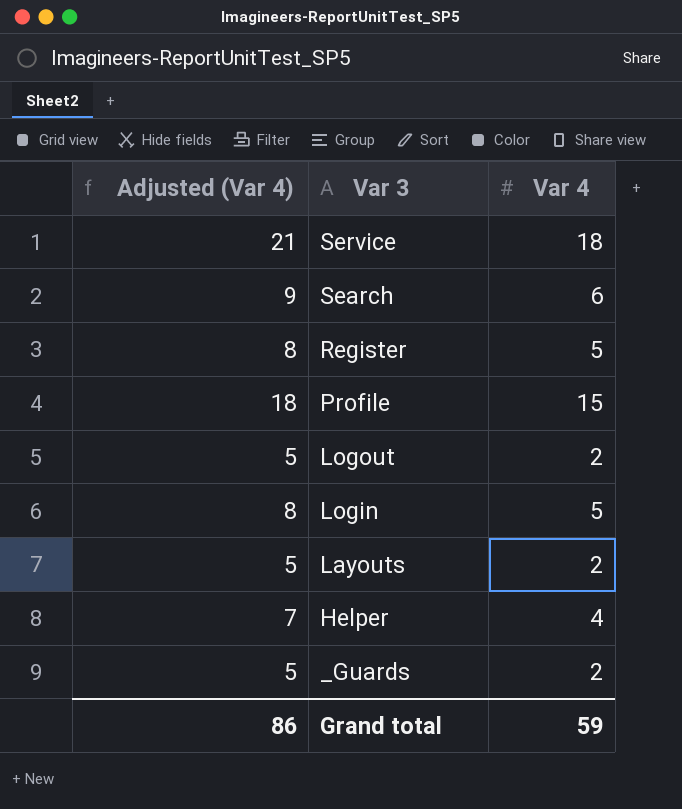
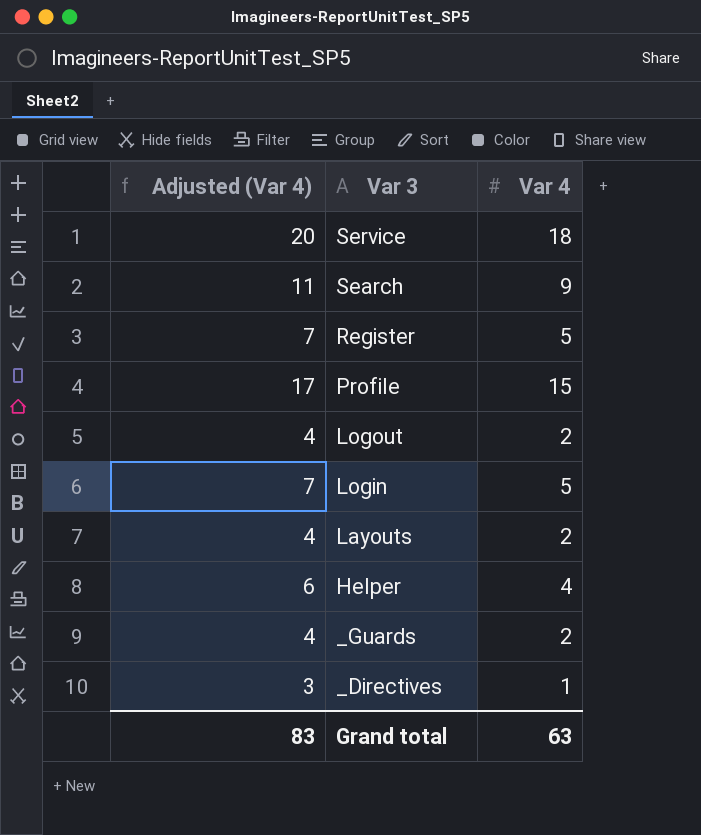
column Adjusted (Var 4) | formula: [Var 4] + 3 -> [Var 4] + 2
Search | Var 4: 6 -> 9
row _Directives: none -> 3 | 1
Grand total | Adjusted (Var 4): 86 -> 83
Grand total | Var 4: 59 -> 63

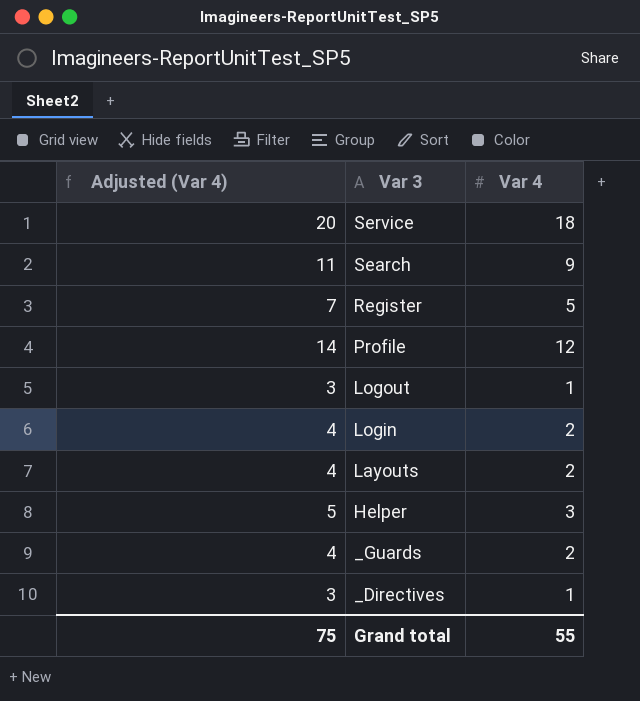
Profile | Adjusted (Var 4): 17 -> 14
Profile | Var 4: 15 -> 12
Logout | Adjusted (Var 4): 4 -> 3
Logout | Var 4: 2 -> 1
Login | Adjusted (Var 4): 7 -> 4
Login | Var 4: 5 -> 2
Helper | Adjusted (Var 4): 6 -> 5
Helper | Var 4: 4 -> 3
Grand total | Adjusted (Var 4): 83 -> 75
Grand total | Var 4: 63 -> 55

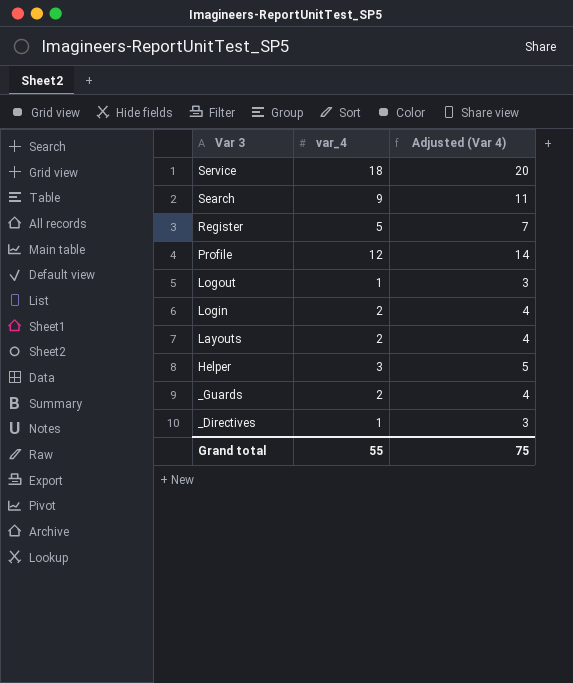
column name: Var 4 -> var_4
column Adjusted (Var 4) | position: 1 -> 3

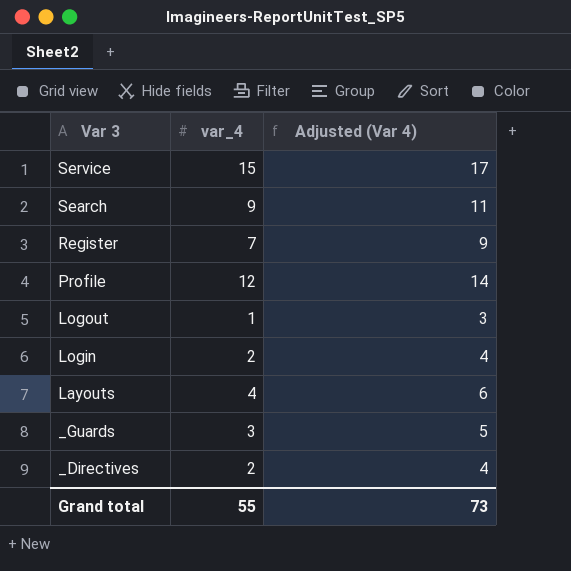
row Helper: 3 | 5 -> none
Service | var_4: 18 -> 15
Service | Adjusted (Var 4): 20 -> 17
Register | var_4: 5 -> 7
Register | Adjusted (Var 4): 7 -> 9
Layouts | var_4: 2 -> 4
Layouts | Adjusted (Var 4): 4 -> 6
_Guards | var_4: 2 -> 3
_Guards | Adjusted (Var 4): 4 -> 5
_Directives | var_4: 1 -> 2
_Directives | Adjusted (Var 4): 3 -> 4
Grand total | Adjusted (Var 4): 75 -> 73

